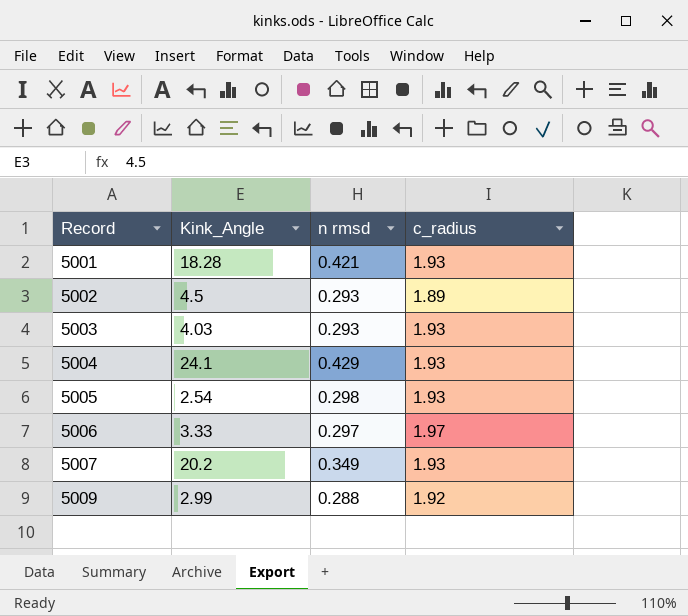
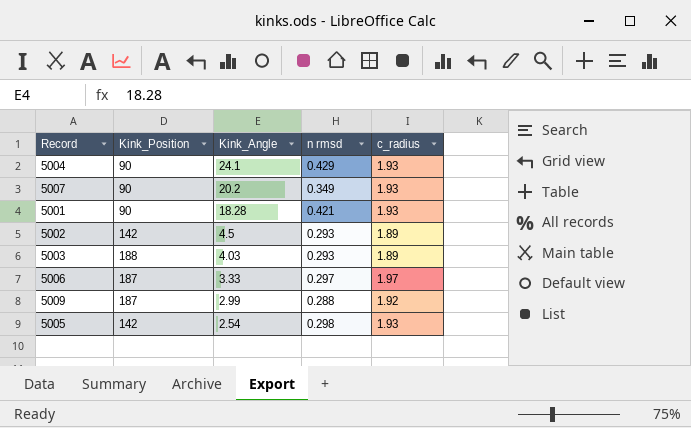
row order: Record ascending -> Kink_Angle descending
column Kink_Position | position: none -> 2
5003 | c_radius: 1.93 -> 1.89

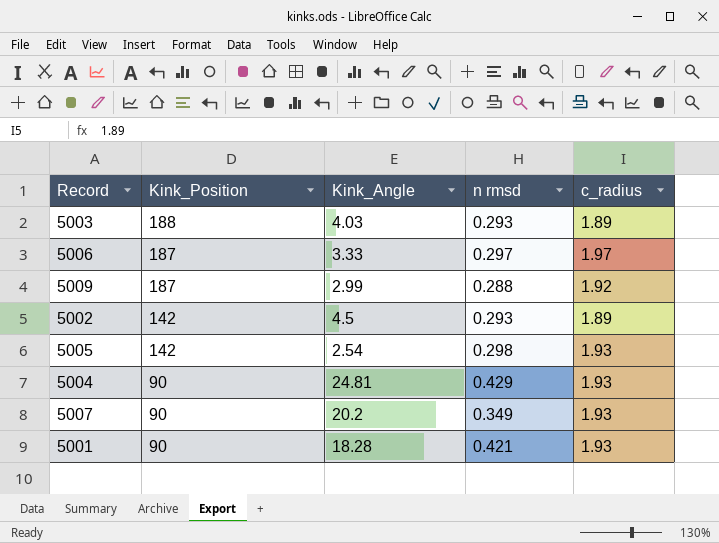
row order: Kink_Angle descending -> Kink_Position descending
5004 | Kink_Angle: 24.1 -> 24.81

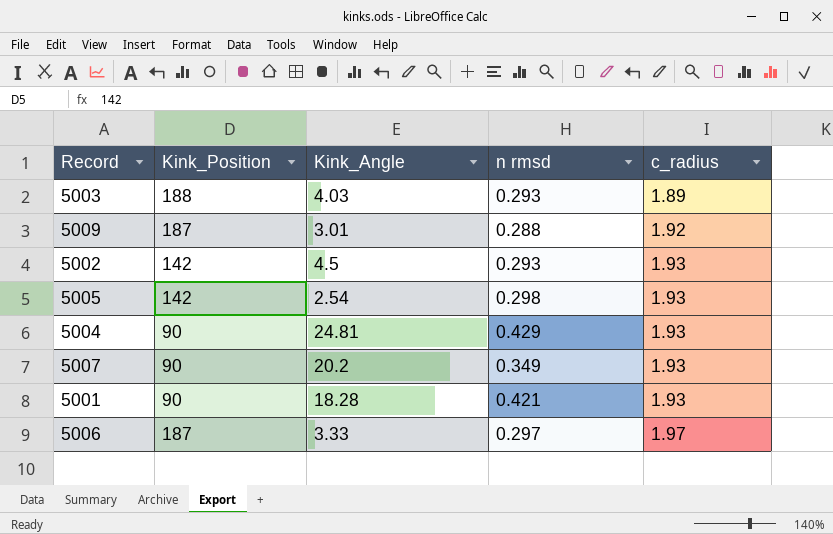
row order: Kink_Position descending -> c_radius ascending
5009 | Kink_Angle: 2.99 -> 3.01
5002 | c_radius: 1.89 -> 1.93

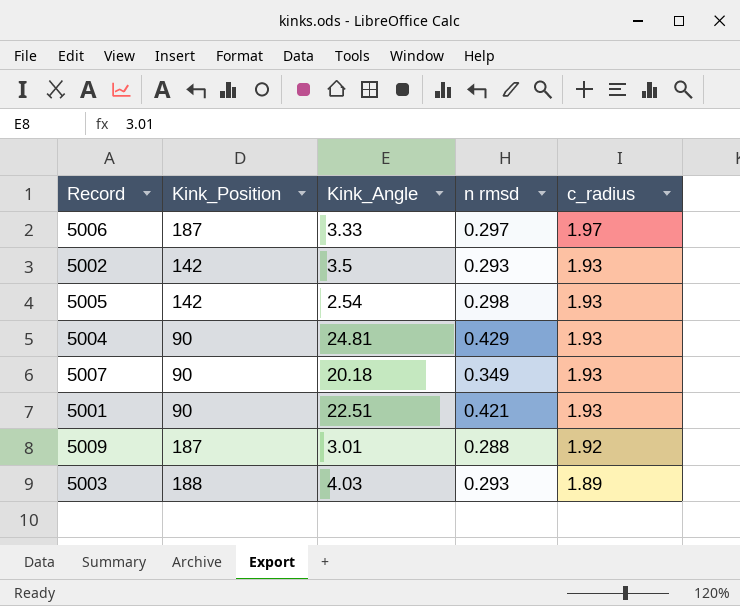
row order: c_radius ascending -> c_radius descending
5002 | Kink_Angle: 4.5 -> 3.5
5007 | Kink_Angle: 20.2 -> 20.18
5001 | Kink_Angle: 18.28 -> 22.51

